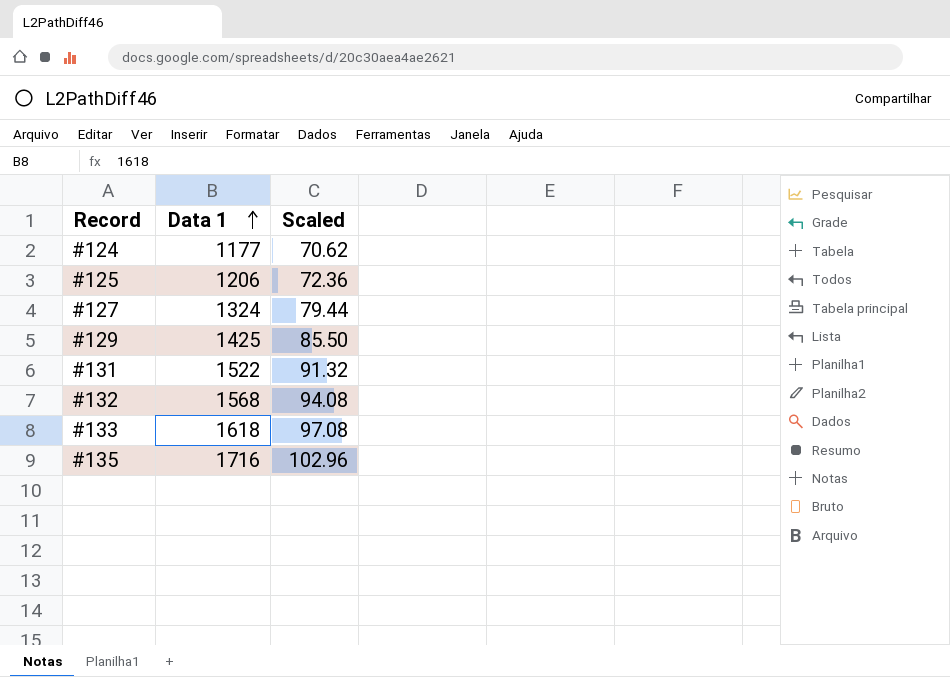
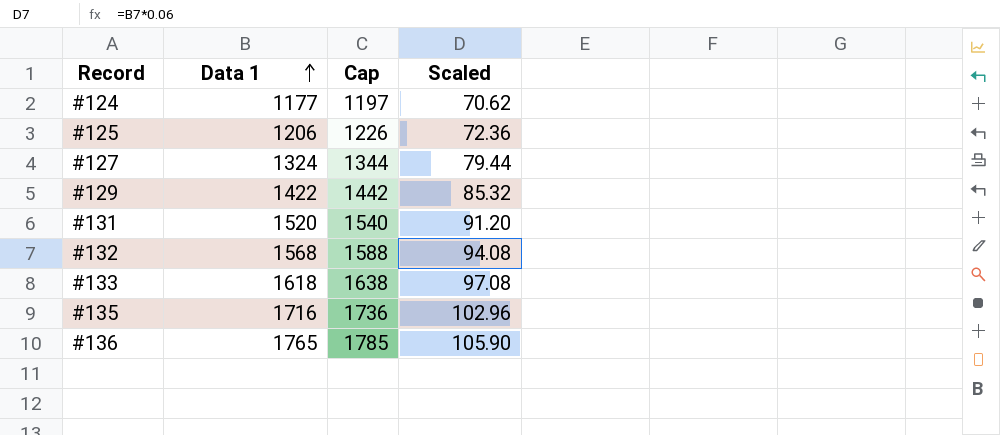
column Cap | formula: none -> [Data 1] + 20
#129 | Data 1: 1425 -> 1422
#129 | Scaled: 85.50 -> 85.32
#131 | Data 1: 1522 -> 1520
#131 | Scaled: 91.32 -> 91.20
row #136: none -> 1765 | 1785 | 105.90

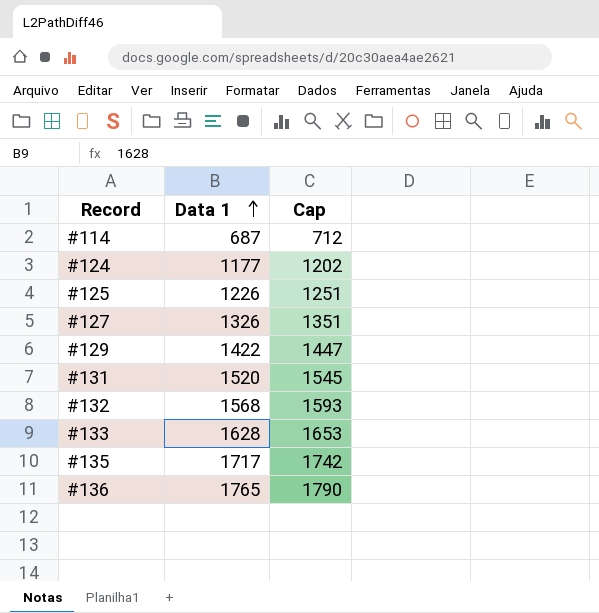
column Scaled | formula: [Data 1] * 0.06 -> none
column Cap | formula: [Data 1] + 20 -> [Data 1] + 25
row #114: none -> 687 | 712
#125 | Data 1: 1206 -> 1226
#127 | Data 1: 1324 -> 1326
#133 | Data 1: 1618 -> 1628
#135 | Data 1: 1716 -> 1717

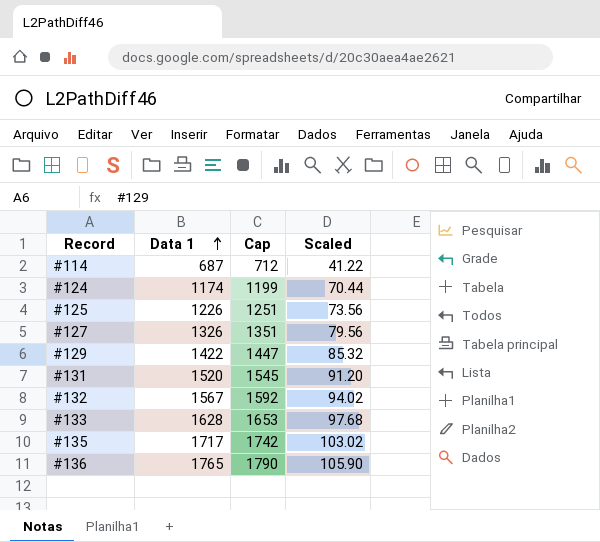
column Scaled | formula: none -> [Data 1] * 0.06
#124 | Data 1: 1177 -> 1174
#124 | Cap: 1202 -> 1199
#132 | Data 1: 1568 -> 1567
#132 | Cap: 1593 -> 1592

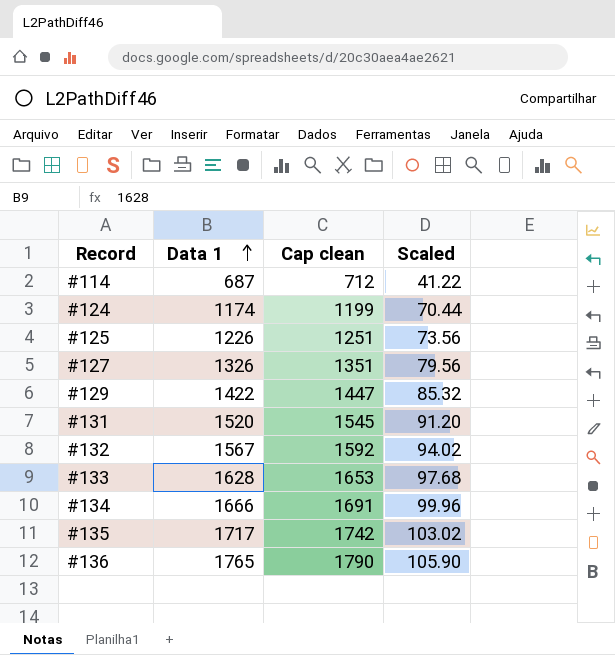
column name: Cap -> Cap clean
row #134: none -> 1666 | 1691 | 99.96

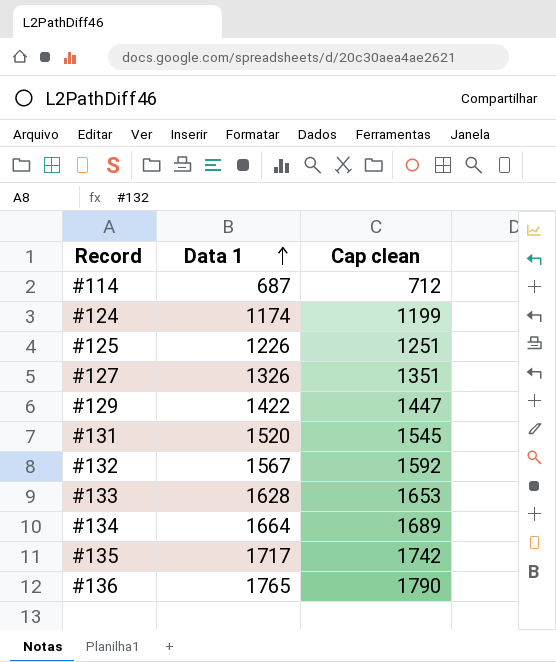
column Scaled | formula: [Data 1] * 0.06 -> none
#134 | Data 1: 1666 -> 1664
#134 | Cap clean: 1691 -> 1689

